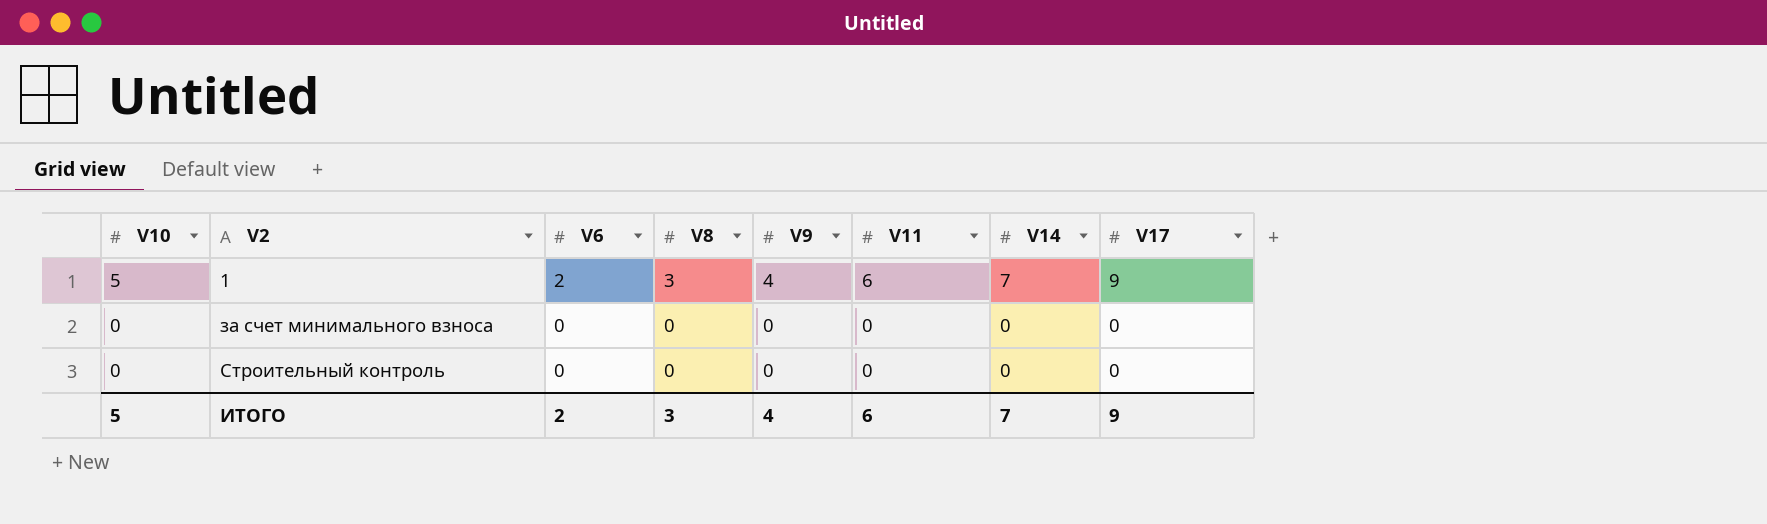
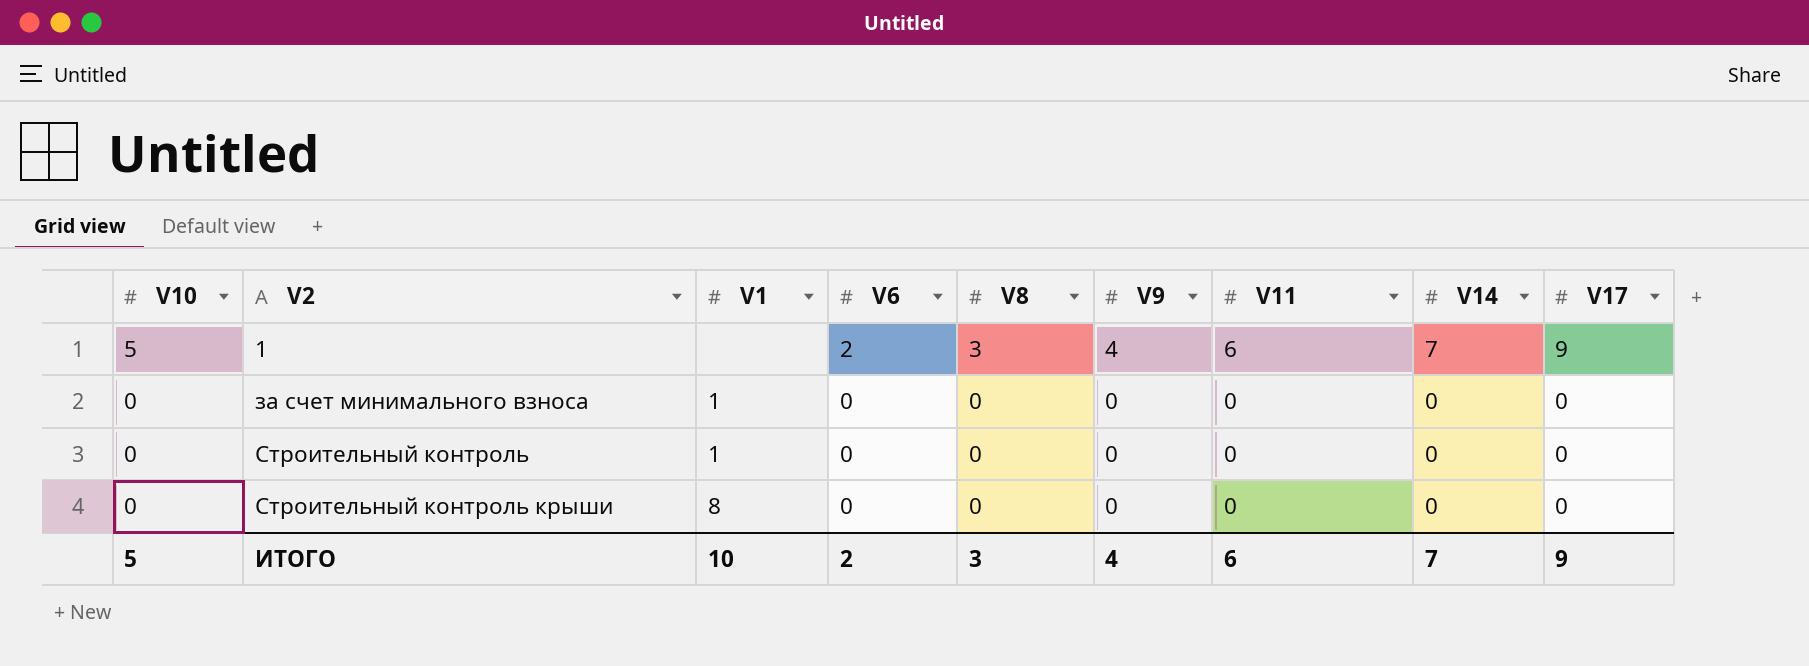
column V1 | position: none -> 3
row Строительный контроль крыши: none -> 0 | 8 | 0 | 0 | 0 | 0 | 0 | 0

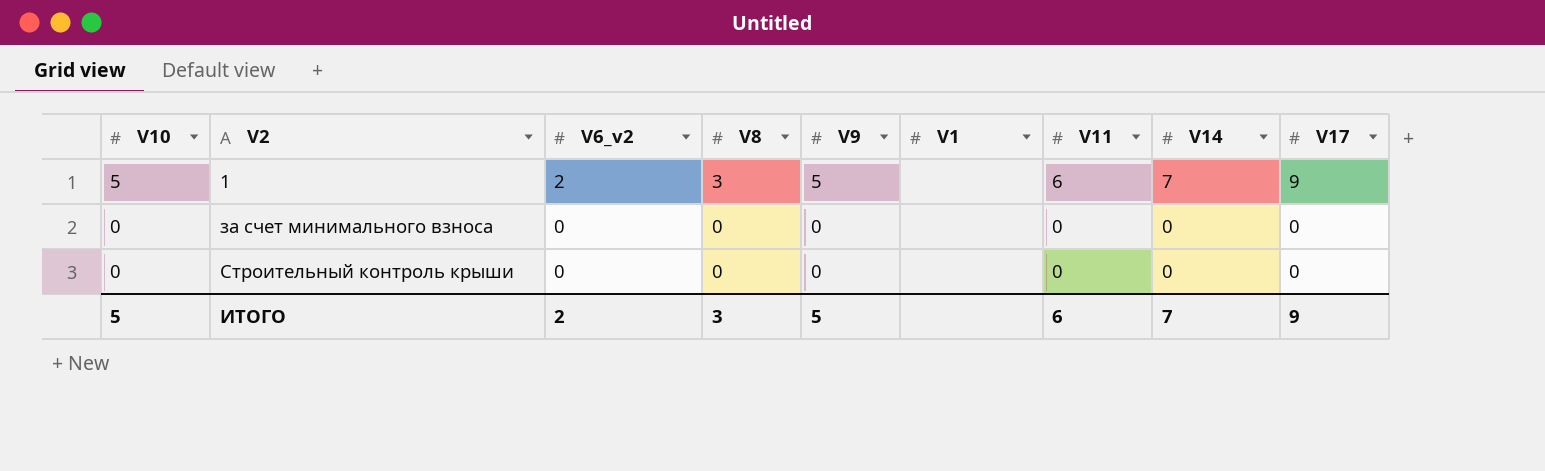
column name: V6 -> V6_v2
column V1 | position: 3 -> 6
row Строительный контроль: 0 | 1 | 0 | 0 | 0 | 0 | 0 | 0 -> none
1 | V9: 4 -> 5
за счет минимального взноса | V1: 1 -> none
Строительный контроль крыши | V1: 8 -> none
ИТОГО | V9: 4 -> 5
ИТОГО | V1: 10 -> none

